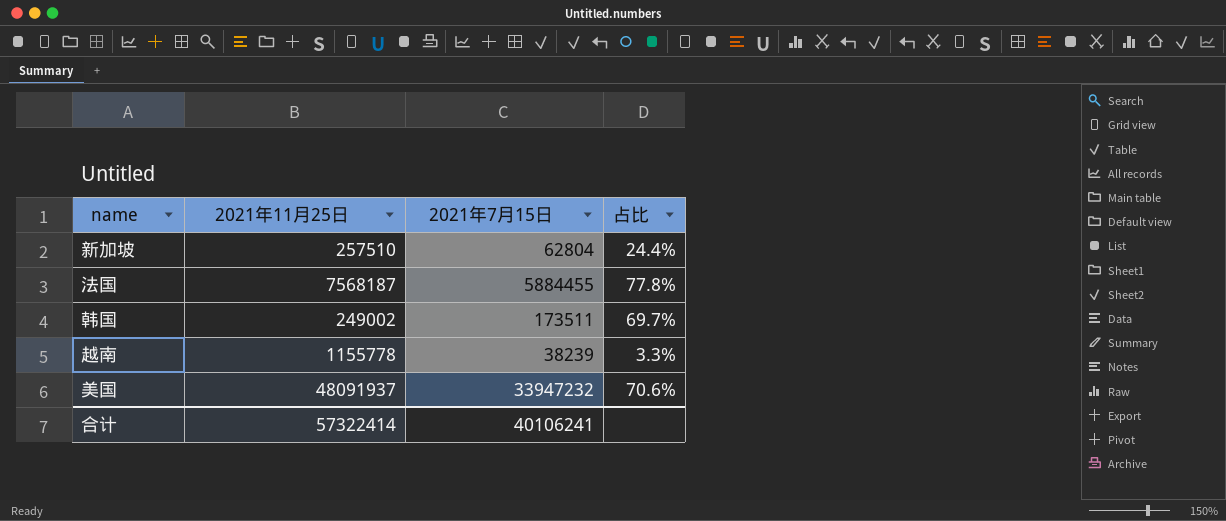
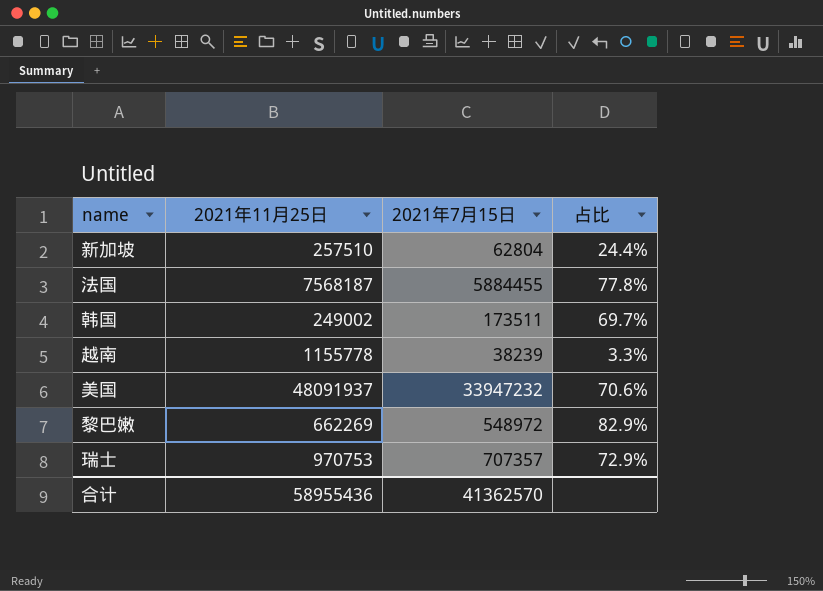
row 黎巴嫩: none -> 662269 | 548972 | 82.9%
row 瑞士: none -> 970753 | 707357 | 72.9%
合计 | 2021年11月25日: 57322414 -> 58955436
合计 | 2021年7月15日: 40106241 -> 41362570

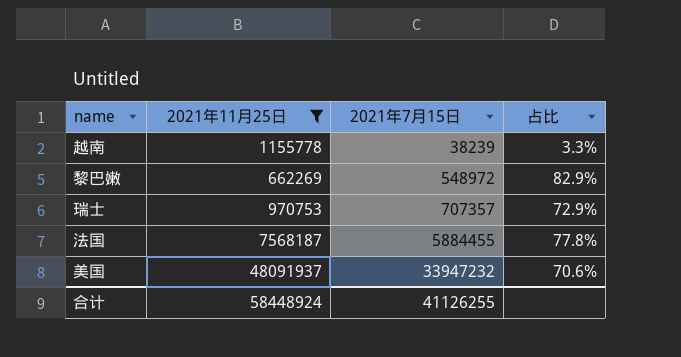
filter: none -> 2021年11月25日 >= 662269
row order: none -> 2021年7月15日 ascending
合计 | 2021年11月25日: 58955436 -> 58448924
合计 | 2021年7月15日: 41362570 -> 41126255

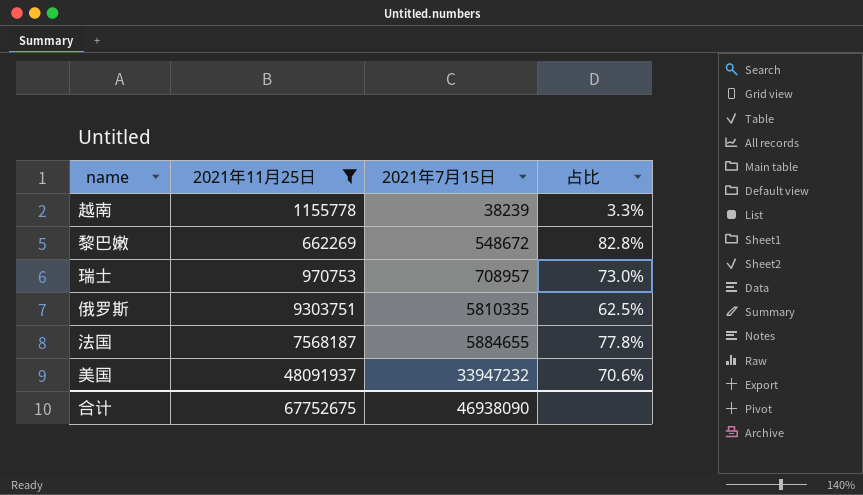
黎巴嫩 | 2021年7月15日: 548972 -> 548672
黎巴嫩 | 占比: 82.9% -> 82.8%
瑞士 | 2021年7月15日: 707357 -> 708957
瑞士 | 占比: 72.9% -> 73.0%
row 俄罗斯: none -> 9303751 | 5810335 | 62.5%
法国 | 2021年7月15日: 5884455 -> 5884655
合计 | 2021年11月25日: 58448924 -> 67752675
合计 | 2021年7月15日: 41126255 -> 46938090

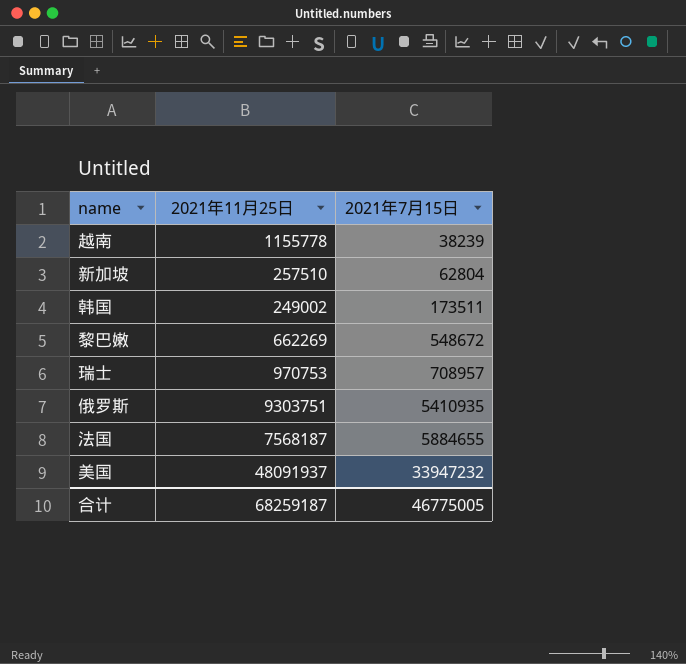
filter: 2021年11月25日 >= 662269 -> none
column 占比 | formula: [2021年7月15日] / [2021年11月25日] -> none
俄罗斯 | 2021年7月15日: 5810335 -> 5410935
合计 | 2021年11月25日: 67752675 -> 68259187
合计 | 2021年7月15日: 46938090 -> 46775005

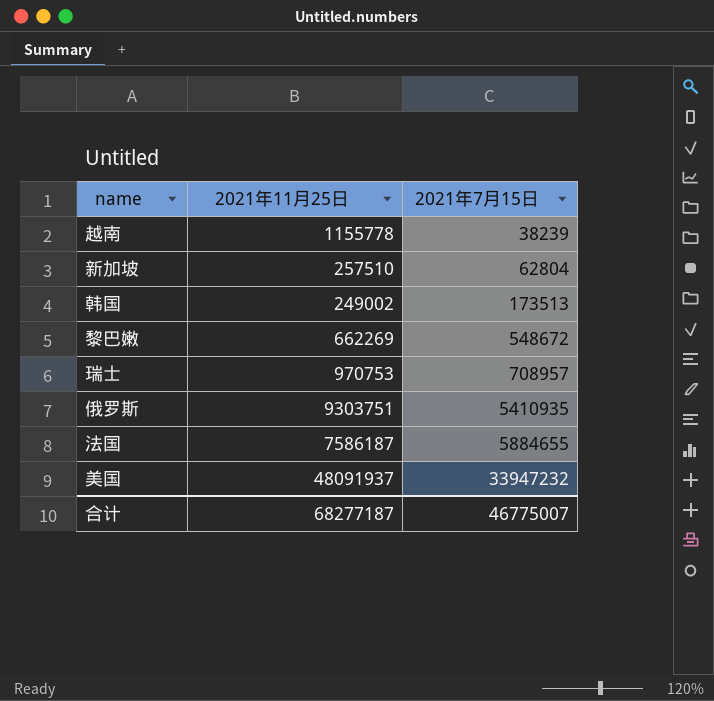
韩国 | 2021年7月15日: 173511 -> 173513
法国 | 2021年11月25日: 7568187 -> 7586187
合计 | 2021年11月25日: 68259187 -> 68277187
合计 | 2021年7月15日: 46775005 -> 46775007

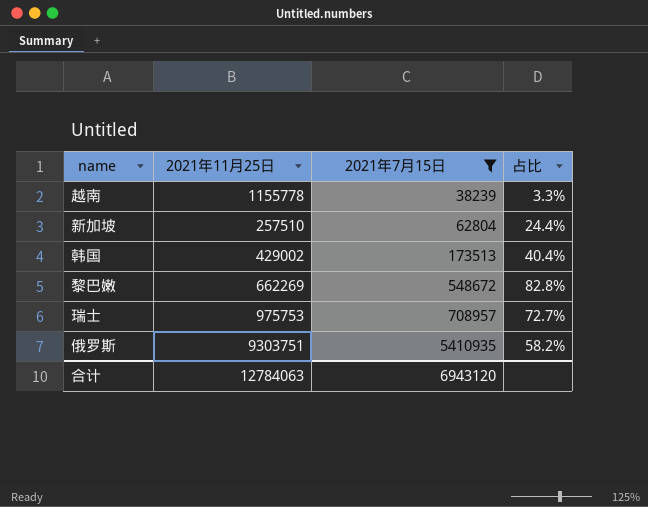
filter: none -> 2021年7月15日 <= 5410935
column 占比 | formula: none -> [2021年7月15日] / [2021年11月25日]
韩国 | 2021年11月25日: 249002 -> 429002
瑞士 | 2021年11月25日: 970753 -> 975753
合计 | 2021年11月25日: 68277187 -> 12784063
合计 | 2021年7月15日: 46775007 -> 6943120

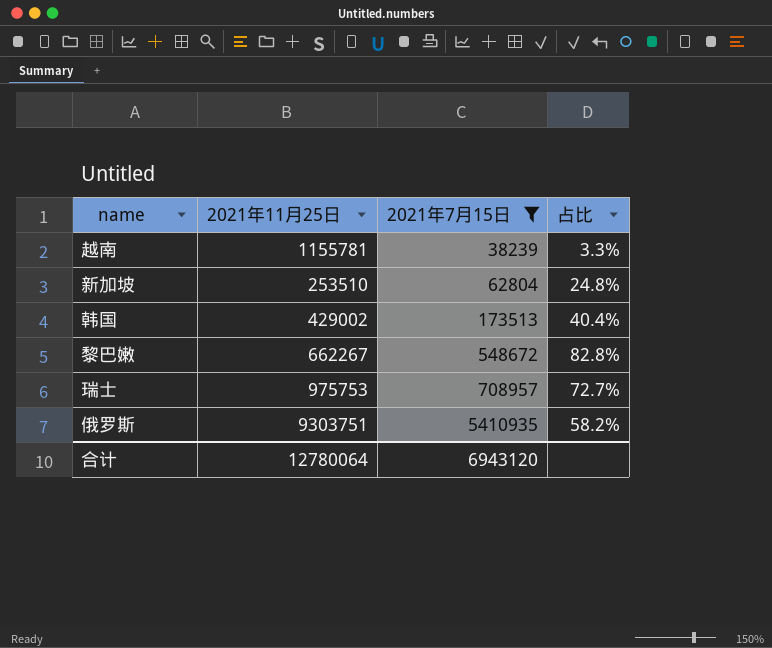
越南 | 2021年11月25日: 1155778 -> 1155781
新加坡 | 2021年11月25日: 257510 -> 253510
新加坡 | 占比: 24.4% -> 24.8%
黎巴嫩 | 2021年11月25日: 662269 -> 662267
合计 | 2021年11月25日: 12784063 -> 12780064

